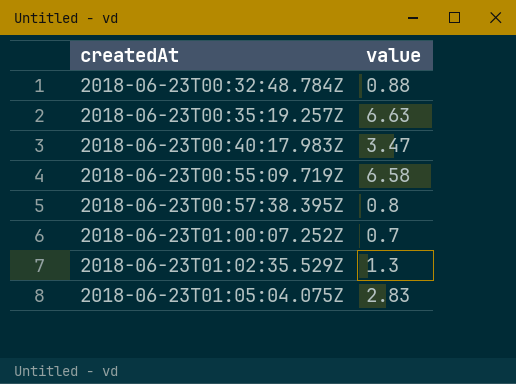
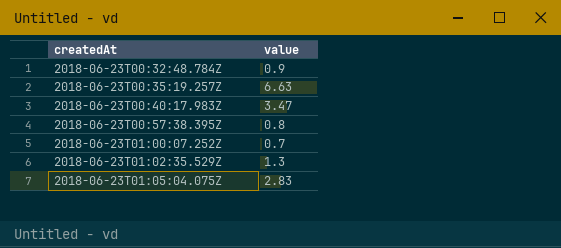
row 2018-06-23T00:55:09.719Z: 6.58 -> none
2018-06-23T00:32:48.784Z | value: 0.88 -> 0.9

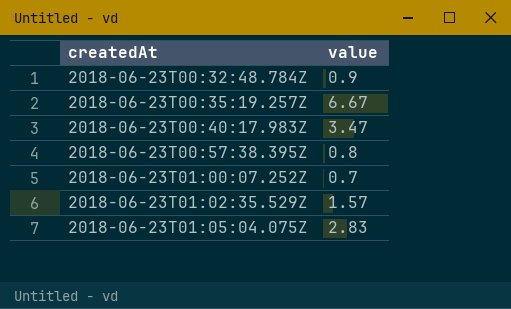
2018-06-23T00:35:19.257Z | value: 6.63 -> 6.67
2018-06-23T01:02:35.529Z | value: 1.3 -> 1.57

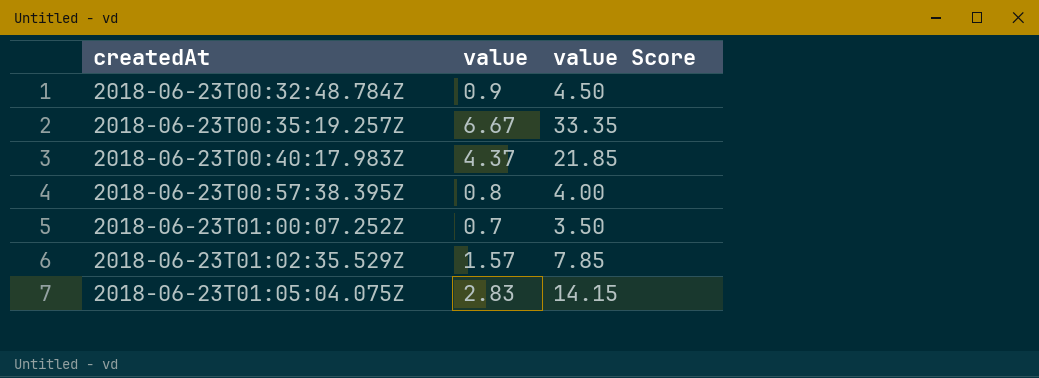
column value Score | formula: none -> [value] * 5
2018-06-23T00:40:17.983Z | value: 3.47 -> 4.37

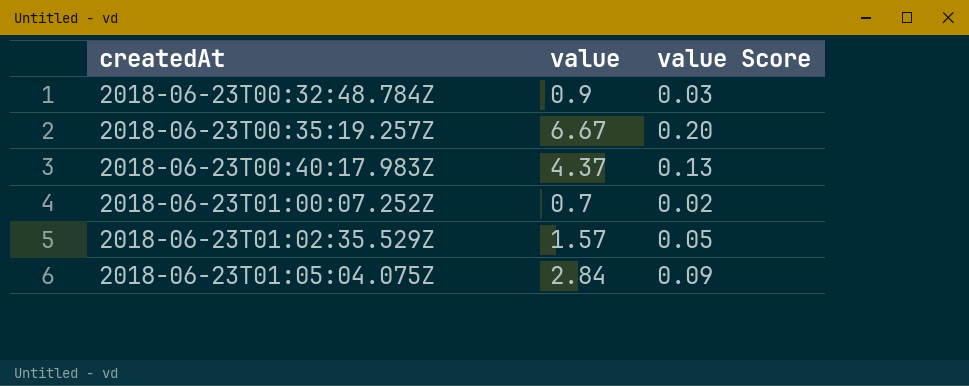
column value Score | formula: [value] * 5 -> [value] * 0.03
row 2018-06-23T00:57:38.395Z: 0.8 | 4.00 -> none
2018-06-23T01:05:04.075Z | value: 2.83 -> 2.84

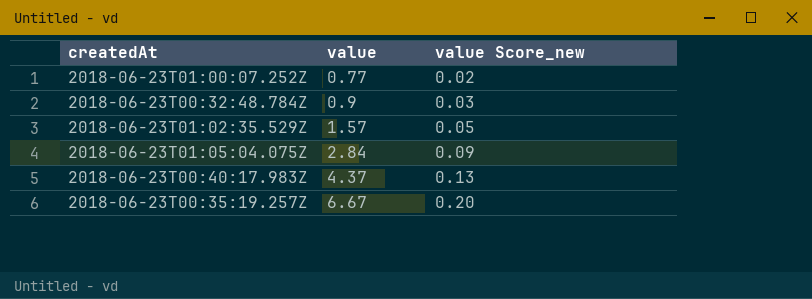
row order: createdAt ascending -> value ascending
column name: value Score -> value Score_new
2018-06-23T01:00:07.252Z | value: 0.7 -> 0.77

